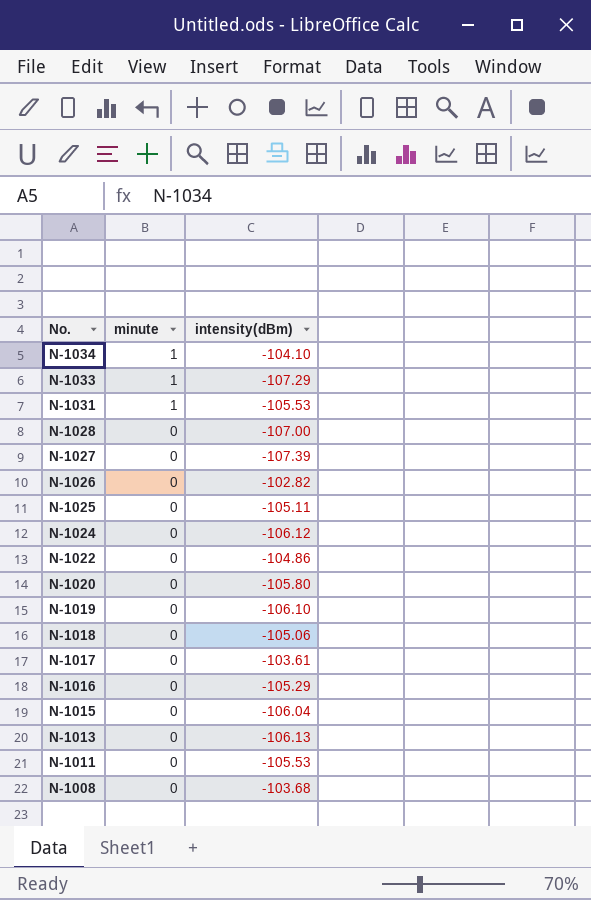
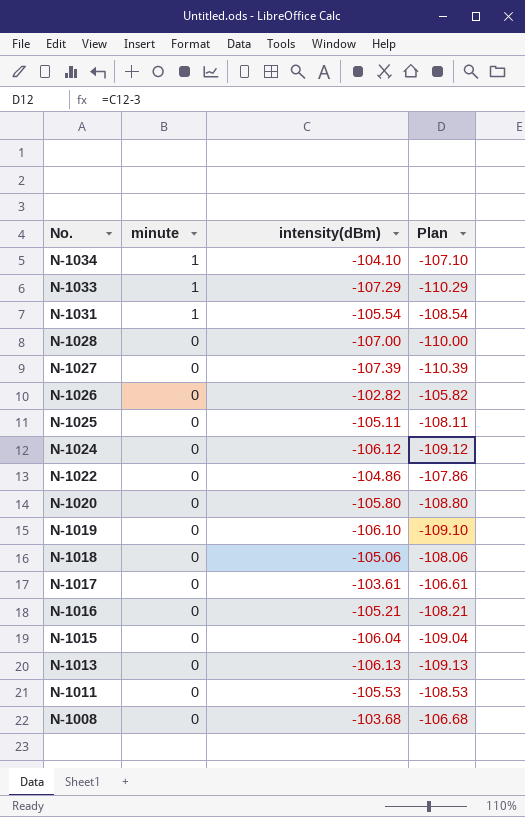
column Plan | formula: none -> [intensity(dBm)] - 3
N-1031 | intensity(dBm): -105.53 -> -105.54
N-1016 | intensity(dBm): -105.29 -> -105.21

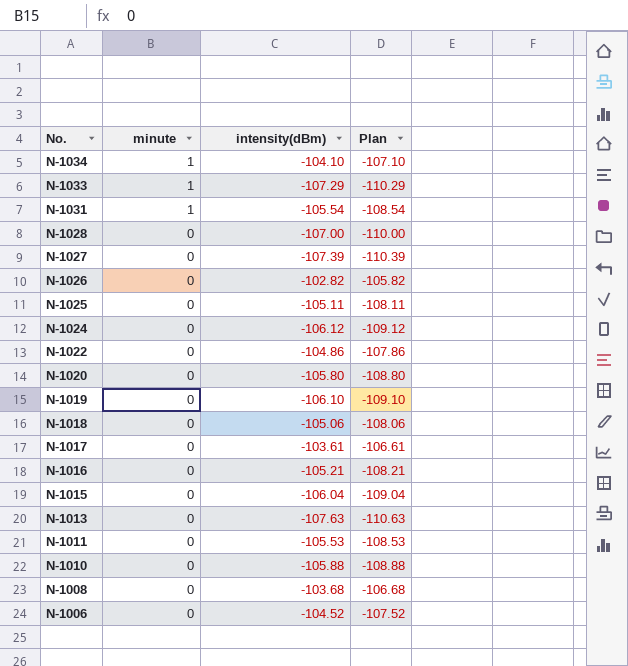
N-1013 | intensity(dBm): -106.13 -> -107.63
N-1013 | Plan: -109.13 -> -110.63
row N-1010: none -> 0 | -105.88 | -108.88
row N-1006: none -> 0 | -104.52 | -107.52

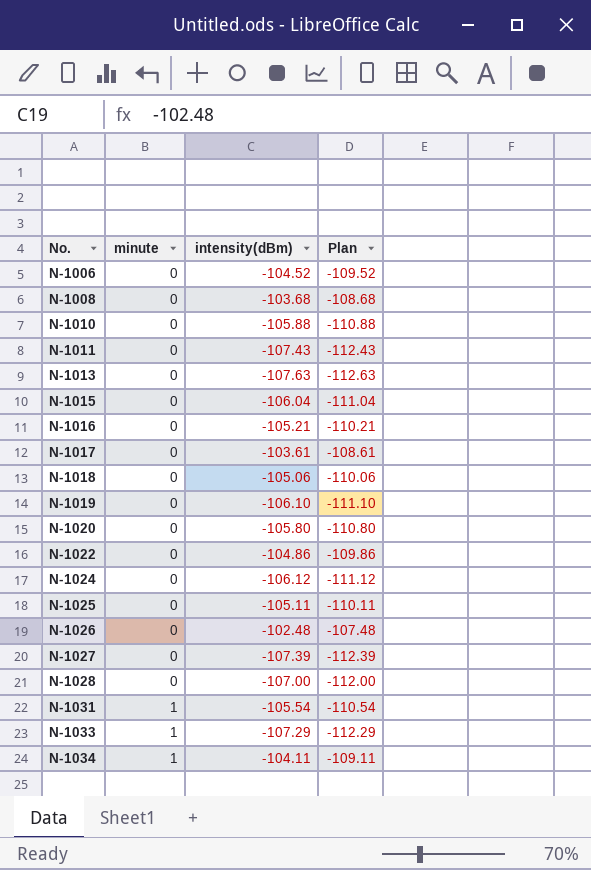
row order: No. descending -> No. ascending
column Plan | formula: [intensity(dBm)] - 3 -> [intensity(dBm)] - 5
N-1011 | intensity(dBm): -105.53 -> -107.43
N-1026 | intensity(dBm): -102.82 -> -102.48
N-1034 | intensity(dBm): -104.10 -> -104.11

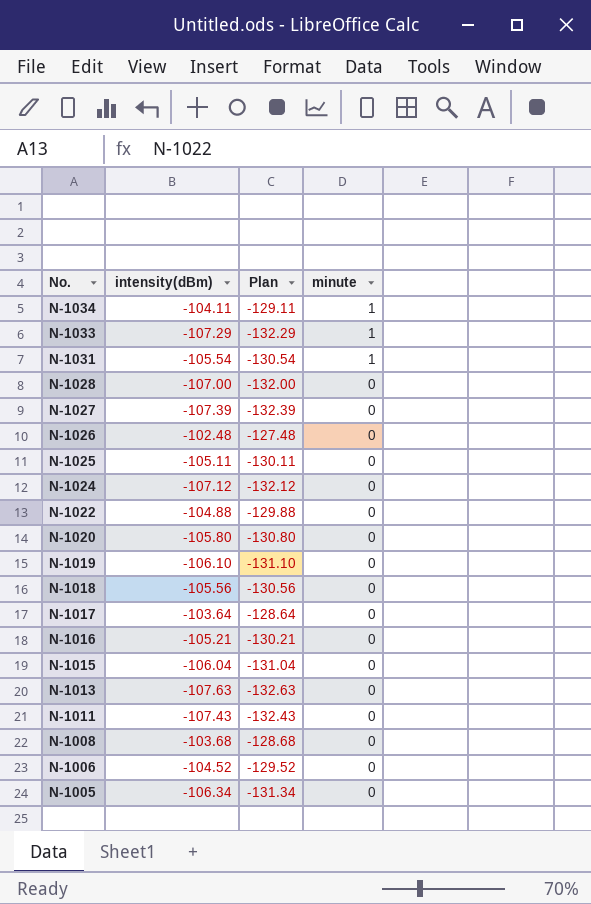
row order: No. ascending -> No. descending
column Plan | formula: [intensity(dBm)] - 5 -> [intensity(dBm)] - 25
column minute | position: 2 -> 4
row N-1010: 0 | -105.88 | -110.88 -> none
N-1024 | intensity(dBm): -106.12 -> -107.12
N-1022 | intensity(dBm): -104.86 -> -104.88
N-1018 | intensity(dBm): -105.06 -> -105.56
N-1017 | intensity(dBm): -103.61 -> -103.64
row N-1005: none -> -106.34 | -131.34 | 0

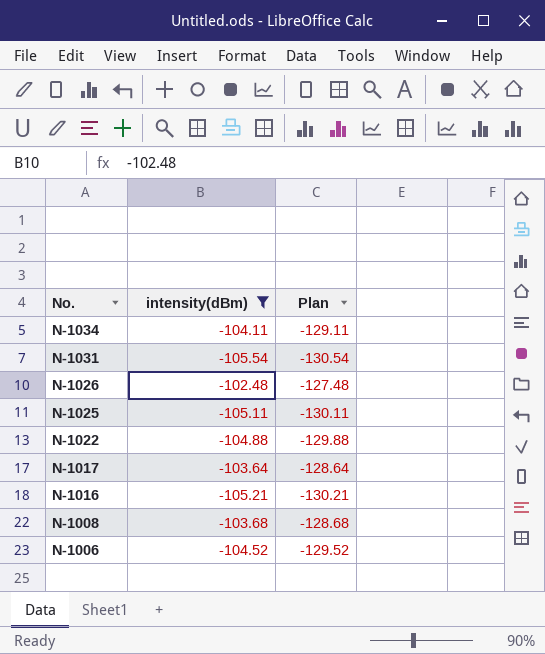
filter: none -> intensity(dBm) >= -105.54
column minute | position: 4 -> none

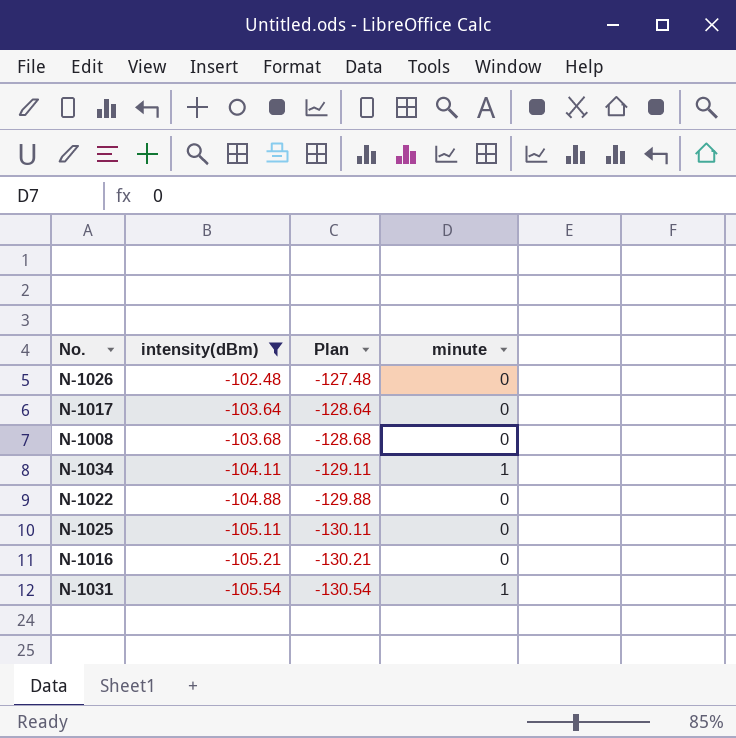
row order: No. descending -> intensity(dBm) descending
column minute | position: none -> 4
row N-1006: -104.52 | -129.52 -> none

